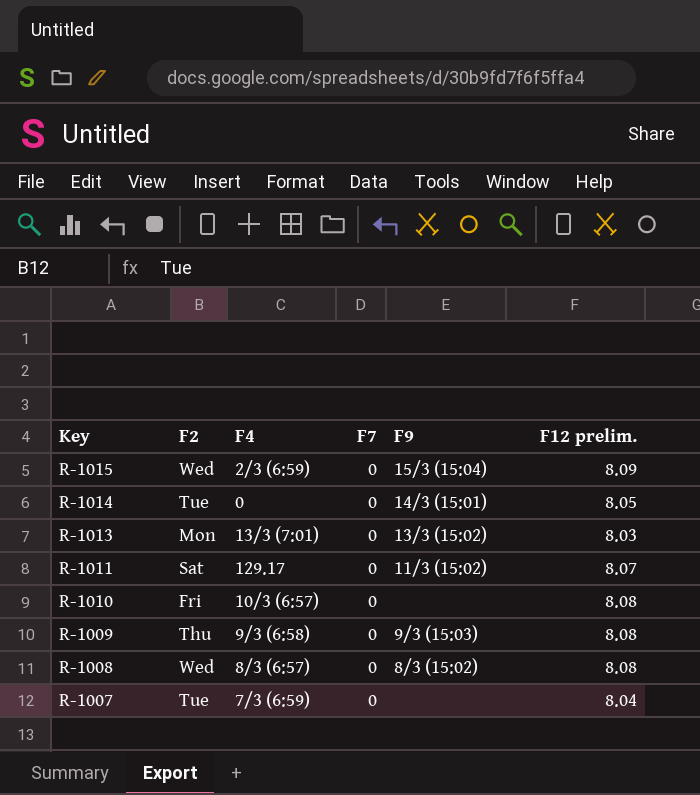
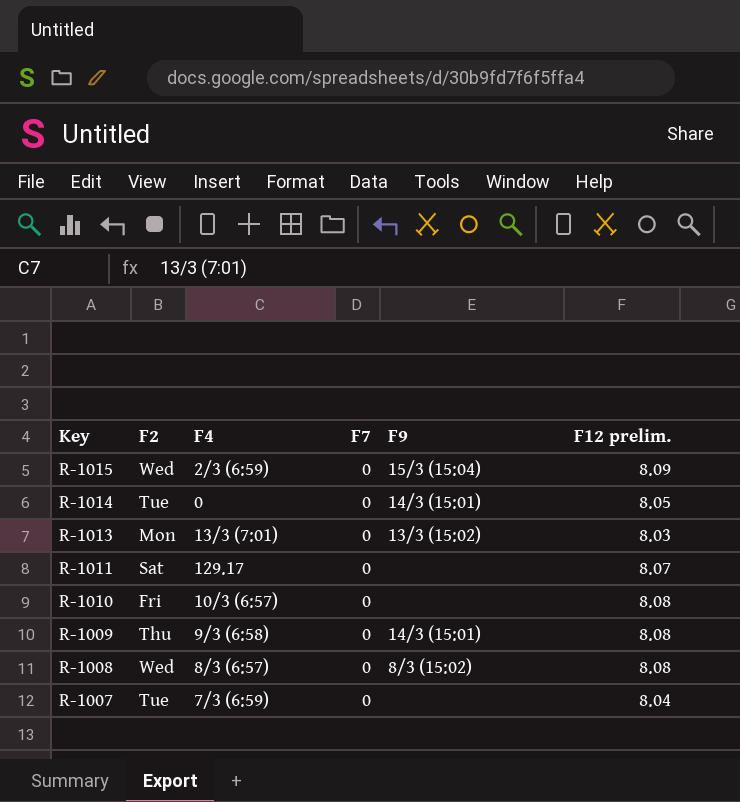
R-1011 | F9: 11/3 (15:02) -> none
R-1009 | F9: 9/3 (15:03) -> 14/3 (15:01)

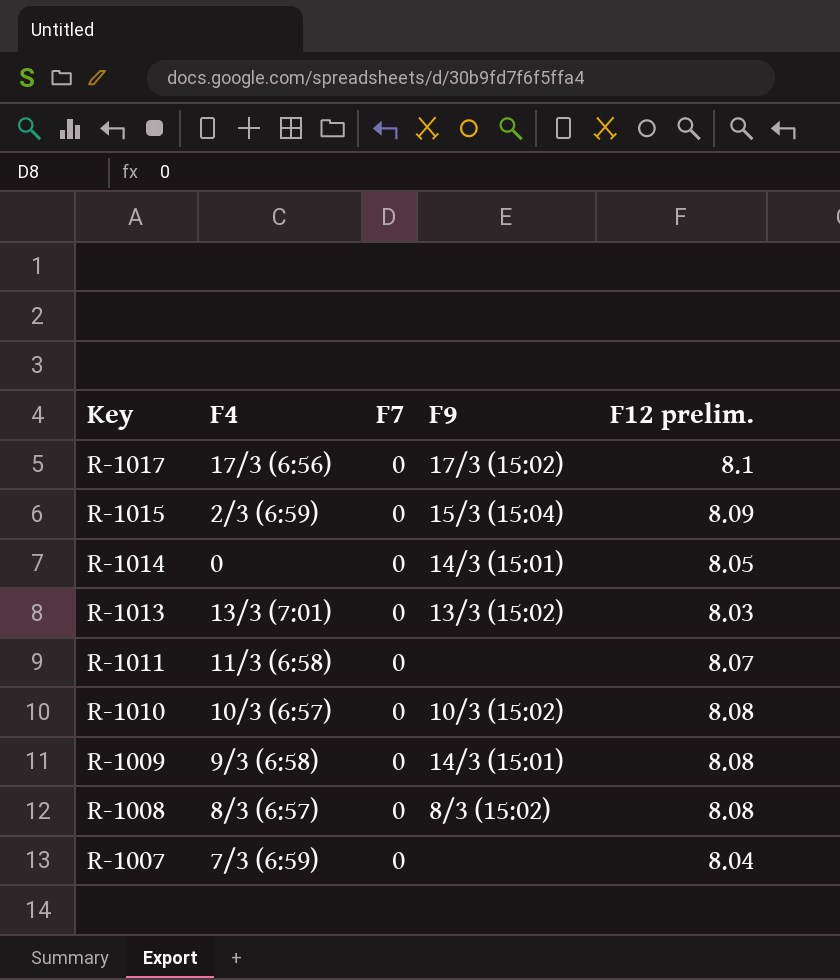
column F2 | position: 2 -> none
row R-1017: none -> 17/3 (6:56) | 0 | 17/3 (15:02) | 8.1
R-1011 | F4: 129.17 -> 11/3 (6:58)
R-1010 | F9: none -> 10/3 (15:02)

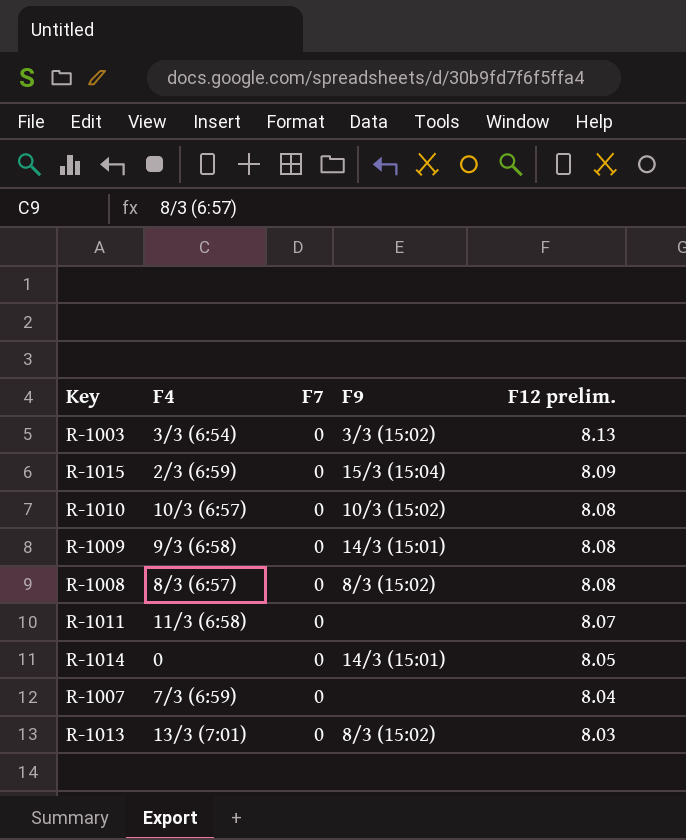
row order: Key descending -> F12 prelim. descending
row R-1017: 17/3 (6:56) | 0 | 17/3 (15:02) | 8.1 -> none
row R-1003: none -> 3/3 (6:54) | 0 | 3/3 (15:02) | 8.13
R-1013 | F9: 13/3 (15:02) -> 8/3 (15:02)

